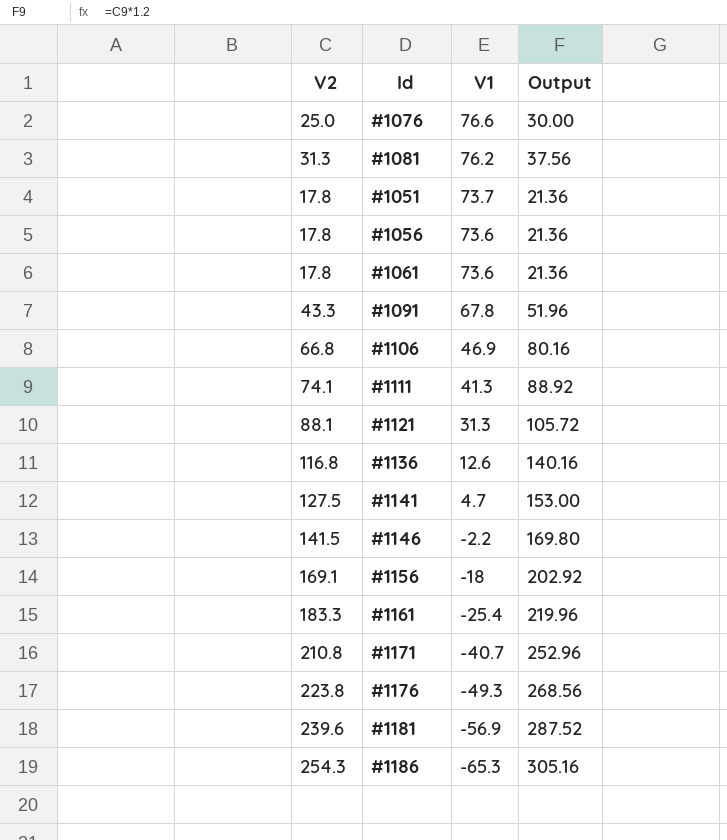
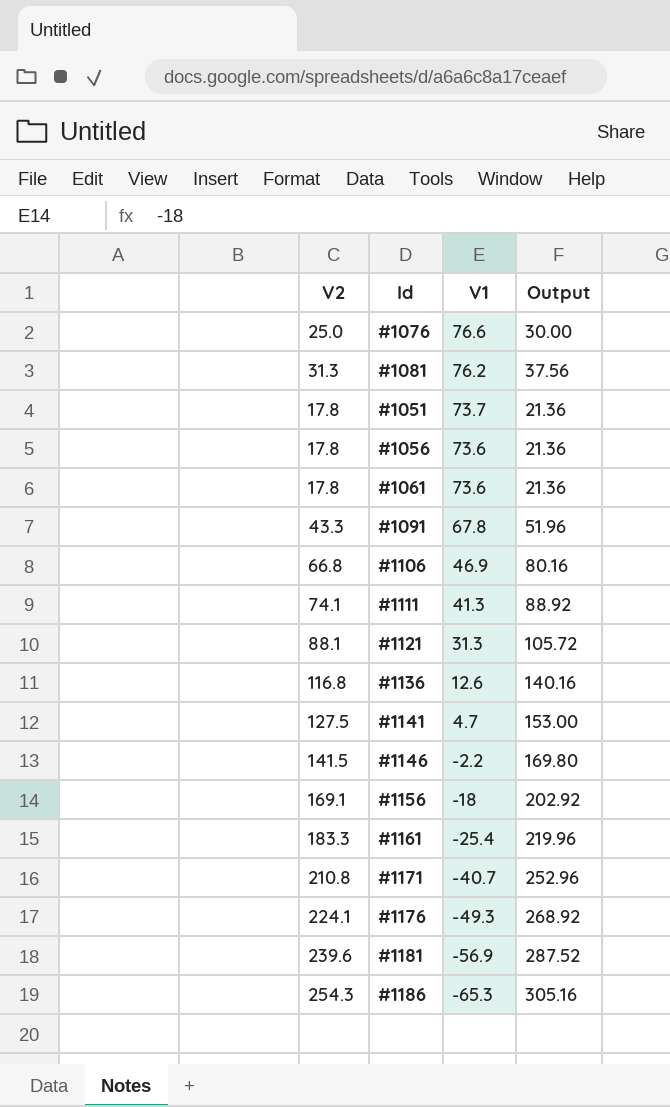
#1176 | V2: 223.8 -> 224.1
#1176 | Output: 268.56 -> 268.92

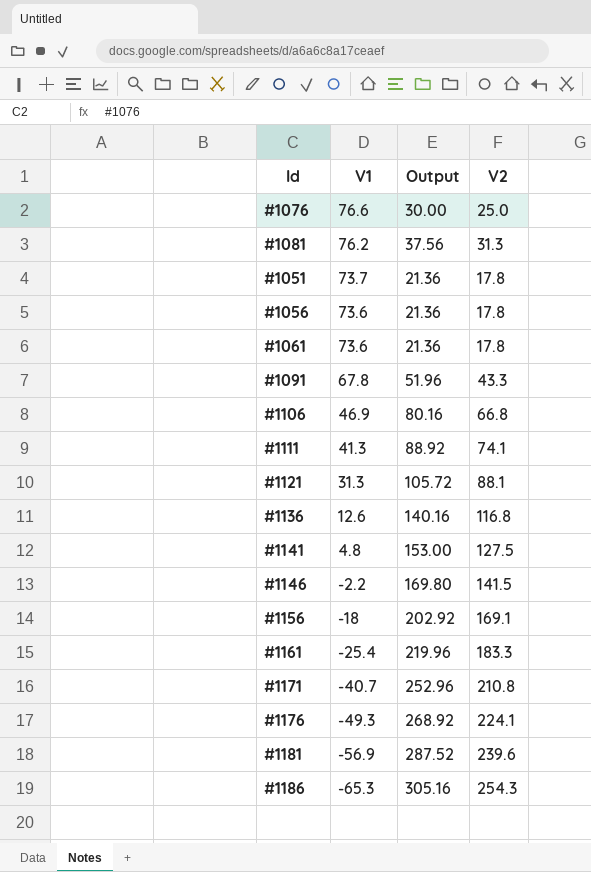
column V2 | position: 1 -> 4
#1141 | V1: 4.7 -> 4.8

